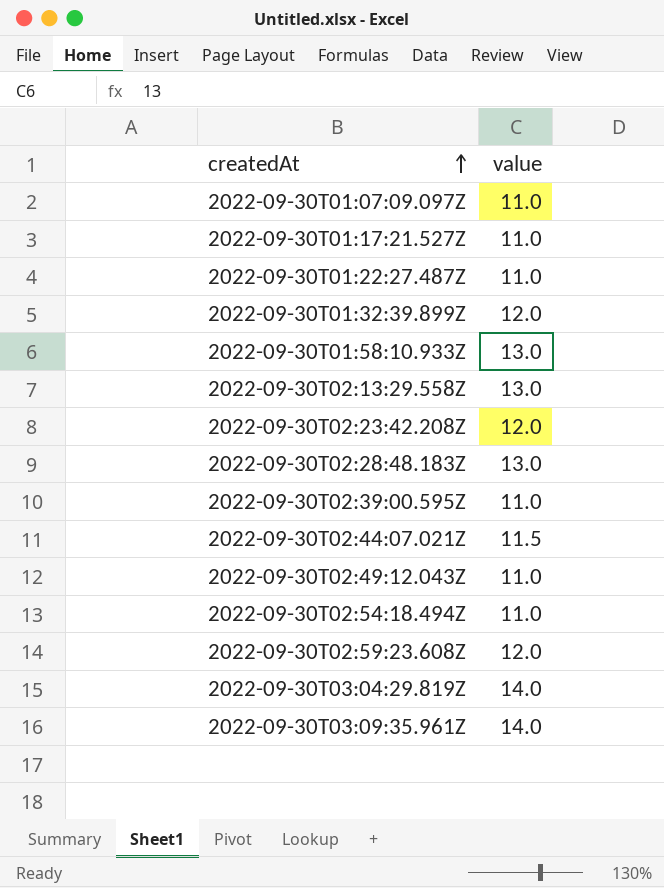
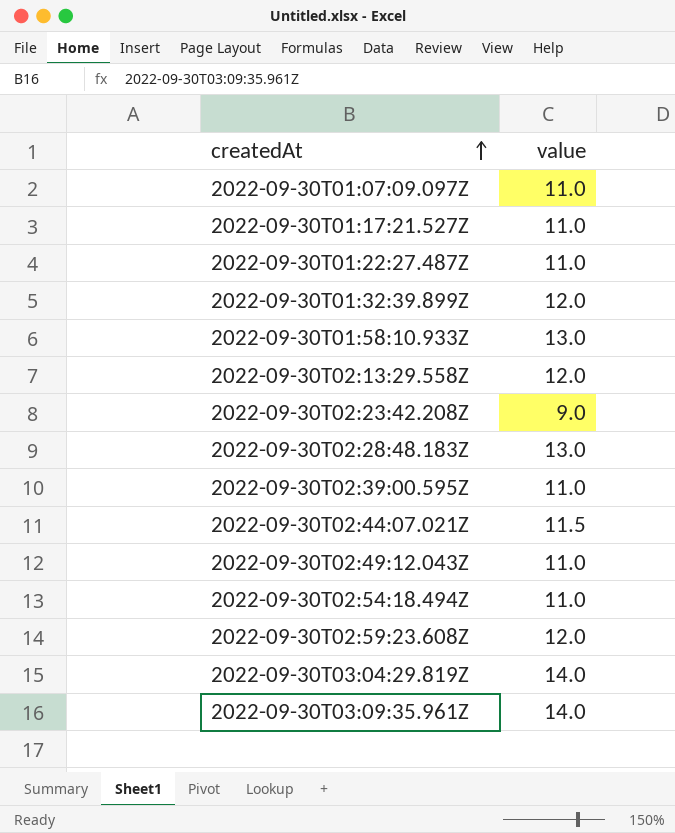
2022-09-30T02:13:29.558Z | value: 13.0 -> 12.0
2022-09-30T02:23:42.208Z | value: 12.0 -> 9.0

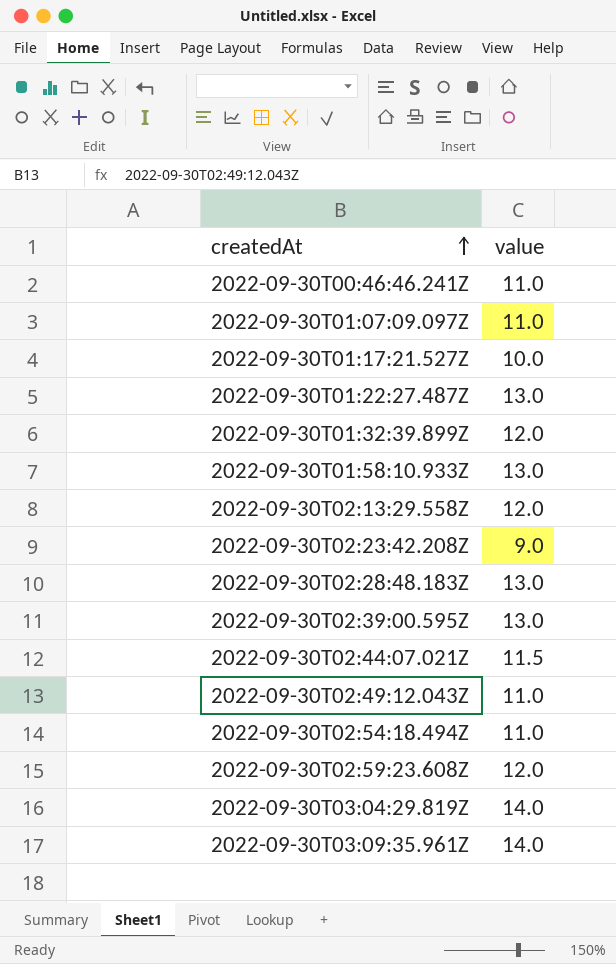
row 2022-09-30T00:46:46.241Z: none -> 11.0
2022-09-30T01:17:21.527Z | value: 11.0 -> 10.0
2022-09-30T01:22:27.487Z | value: 11.0 -> 13.0
2022-09-30T02:39:00.595Z | value: 11.0 -> 13.0

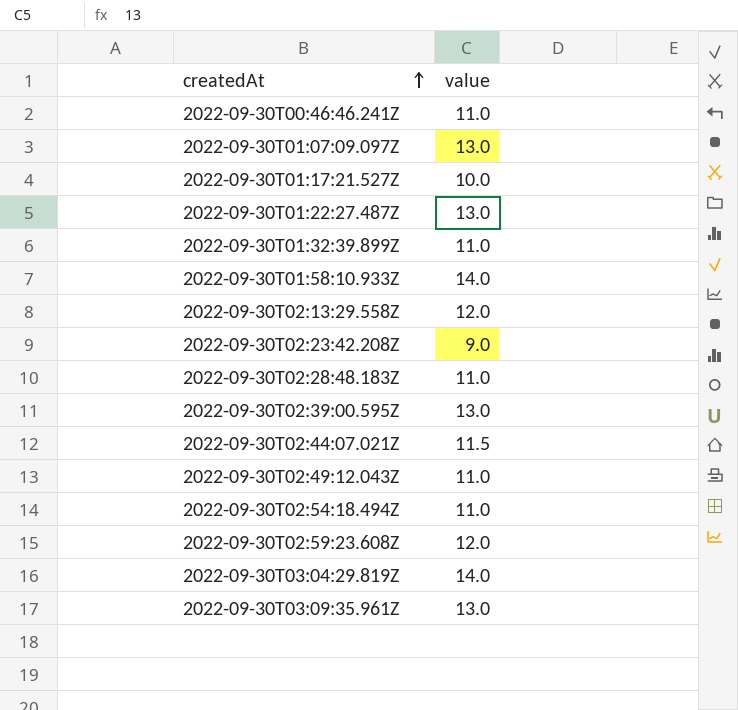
2022-09-30T01:07:09.097Z | value: 11.0 -> 13.0
2022-09-30T01:32:39.899Z | value: 12.0 -> 11.0
2022-09-30T01:58:10.933Z | value: 13.0 -> 14.0
2022-09-30T02:28:48.183Z | value: 13.0 -> 11.0
2022-09-30T03:09:35.961Z | value: 14.0 -> 13.0

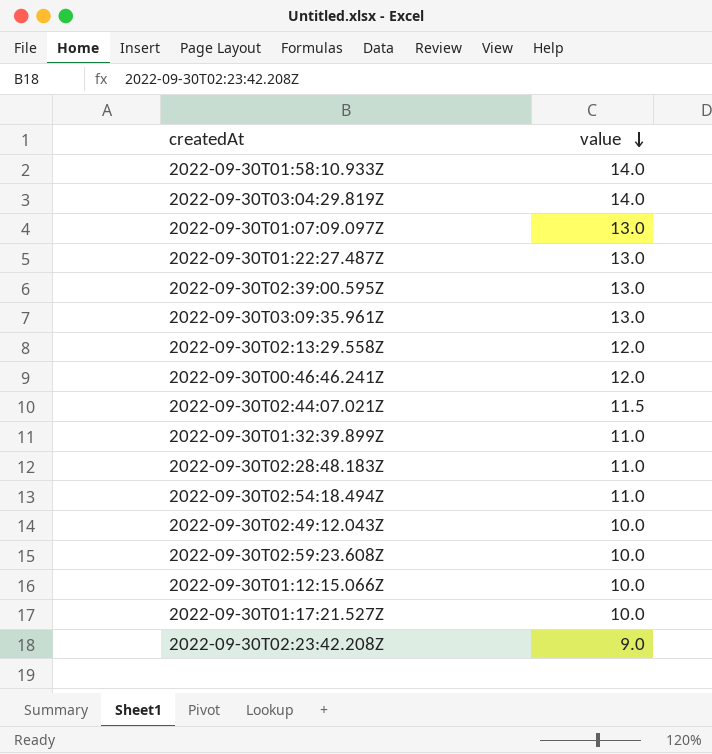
row order: createdAt ascending -> value descending
2022-09-30T00:46:46.241Z | value: 11.0 -> 12.0
2022-09-30T02:49:12.043Z | value: 11.0 -> 10.0
2022-09-30T02:59:23.608Z | value: 12.0 -> 10.0
row 2022-09-30T01:12:15.066Z: none -> 10.0

